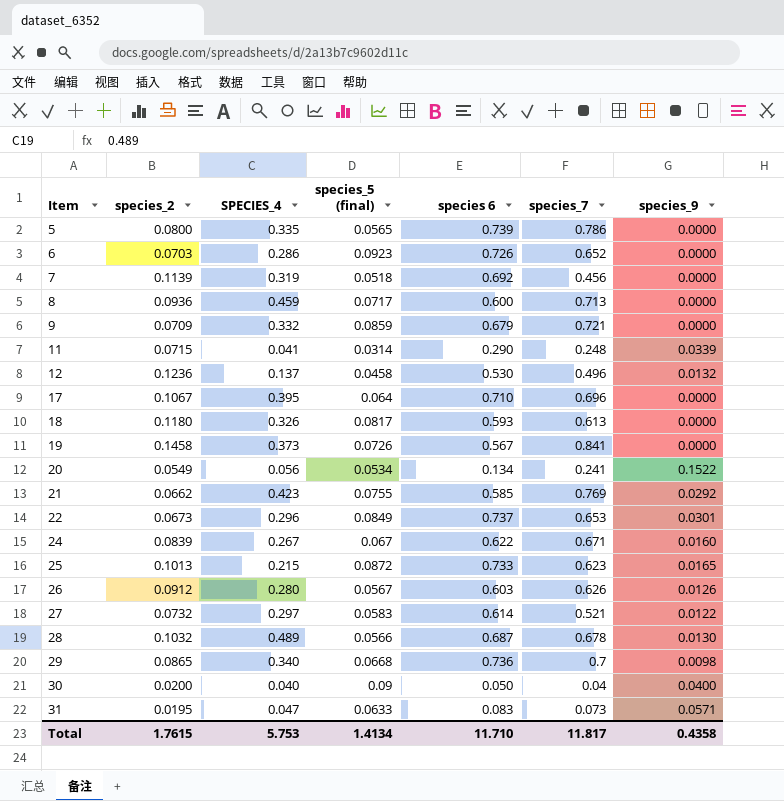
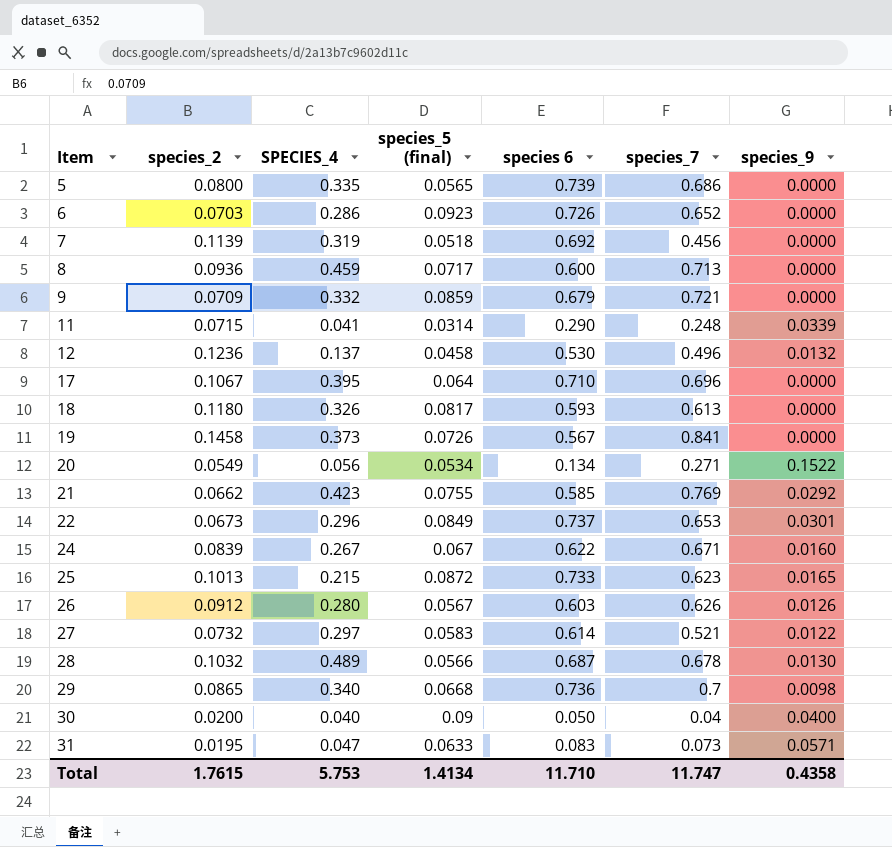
5 | species_7: 0.786 -> 0.686
20 | species_7: 0.241 -> 0.271
Total | species_7: 11.817 -> 11.747

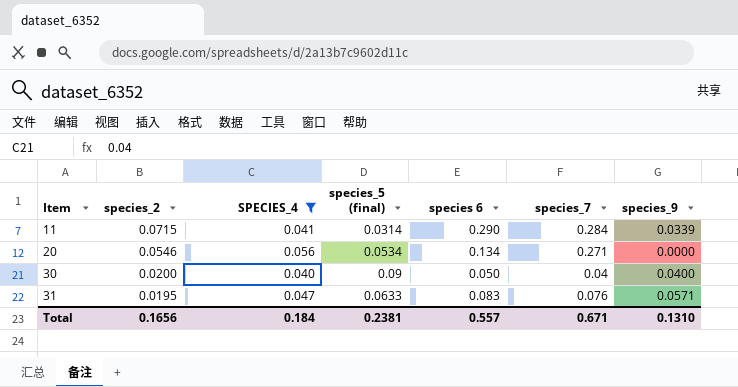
filter: none -> SPECIES_4 <= 0.056
11 | species_7: 0.248 -> 0.284
20 | species_2: 0.0549 -> 0.0546
20 | species_9: 0.1522 -> 0.0000
31 | species_7: 0.073 -> 0.076
Total | species_2: 1.7615 -> 0.1656
Total | SPECIES_4: 5.753 -> 0.184
Total | species_5 (final): 1.4134 -> 0.2381
Total | species 6: 11.710 -> 0.557
Total | species_7: 11.747 -> 0.671
Total | species_9: 0.4358 -> 0.1310

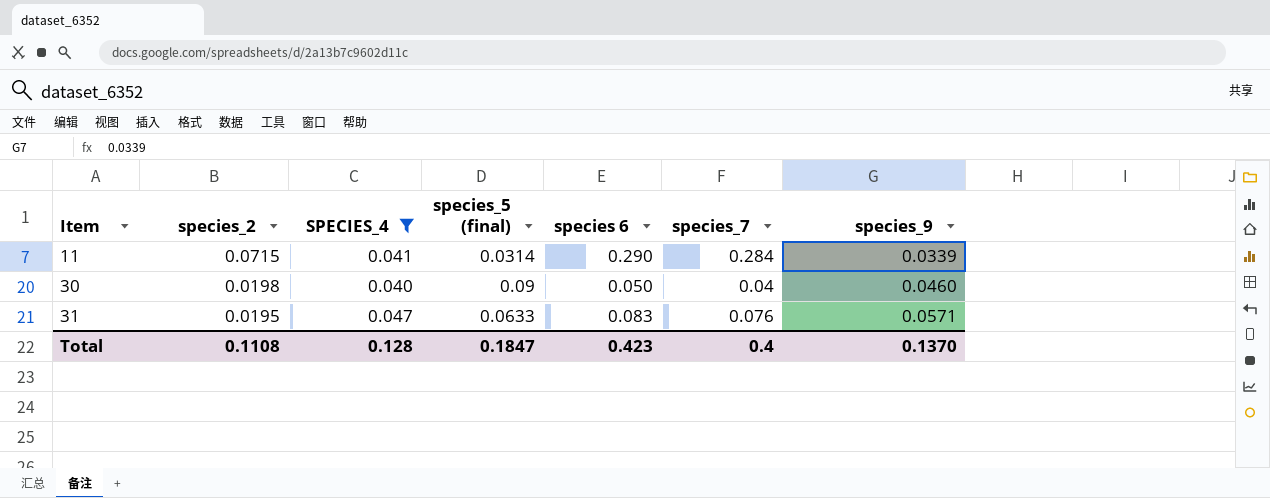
row 20: 0.0546 | 0.056 | 0.0534 | 0.134 | 0.271 | 0.0000 -> none
30 | species_2: 0.0200 -> 0.0198
30 | species_9: 0.0400 -> 0.0460
Total | species_2: 0.1656 -> 0.1108
Total | SPECIES_4: 0.184 -> 0.128
Total | species_5 (final): 0.2381 -> 0.1847
Total | species 6: 0.557 -> 0.423
Total | species_7: 0.671 -> 0.4
Total | species_9: 0.1310 -> 0.1370

